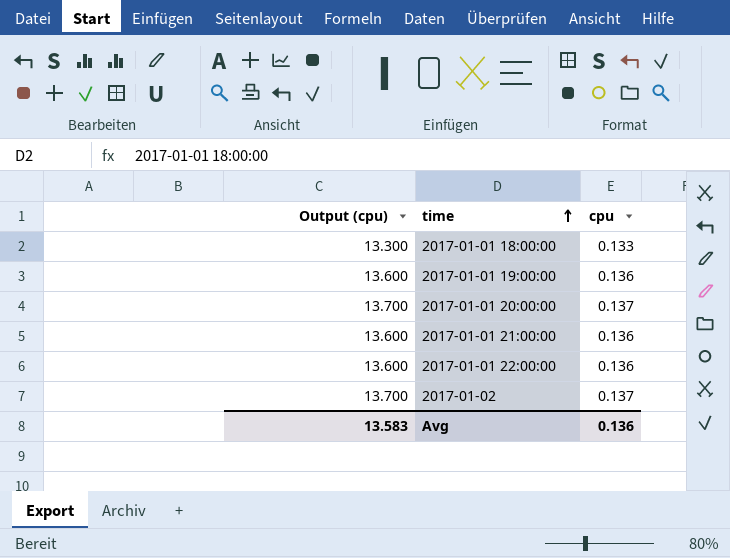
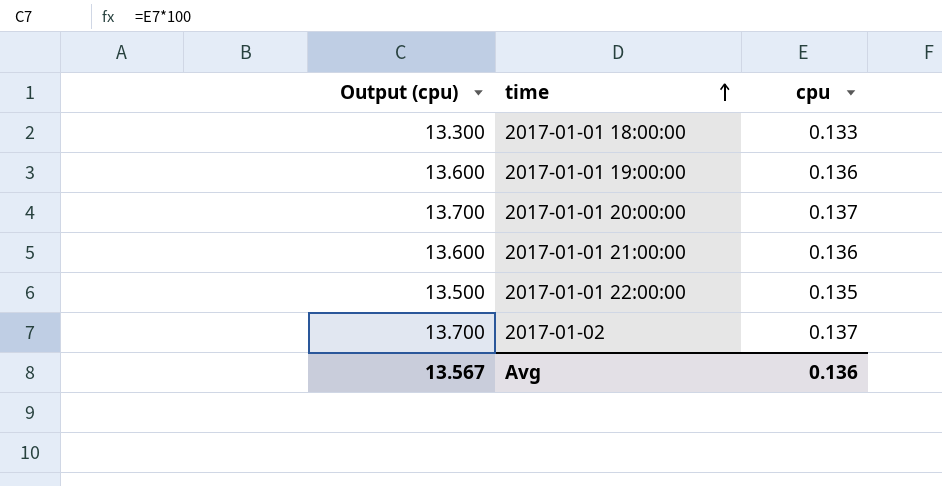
2017-01-01 22:00:00 | Output (cpu): 13.600 -> 13.500
2017-01-01 22:00:00 | cpu: 0.136 -> 0.135
Avg | Output (cpu): 13.583 -> 13.567

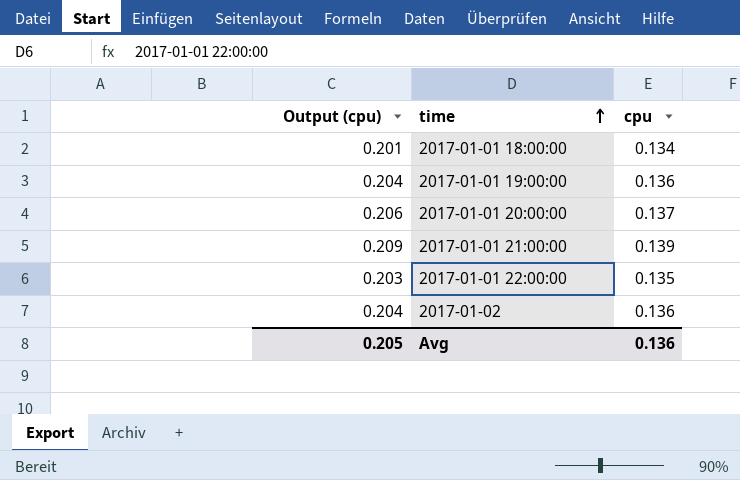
column Output (cpu) | formula: [cpu] * 100 -> [cpu] * 1.5
2017-01-01 18:00:00 | cpu: 0.133 -> 0.134
2017-01-01 21:00:00 | cpu: 0.136 -> 0.139
2017-01-02 | cpu: 0.137 -> 0.136
Avg | Output (cpu): 13.567 -> 0.205

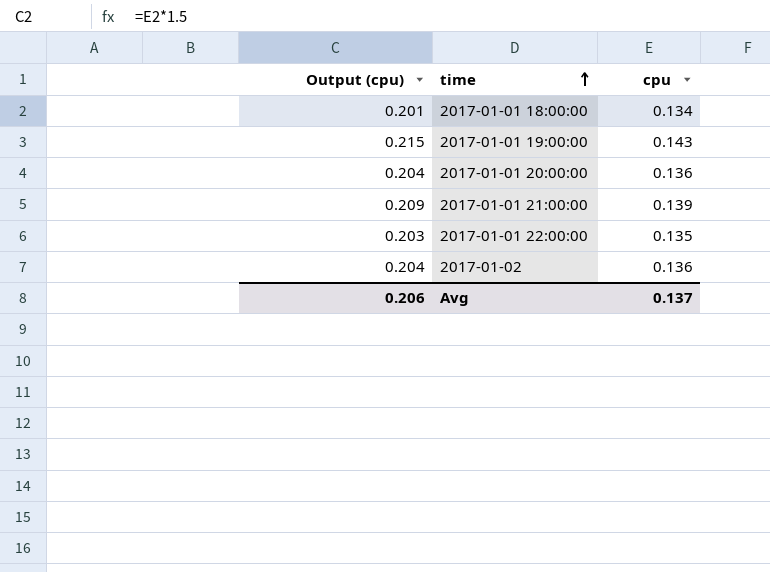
2017-01-01 19:00:00 | Output (cpu): 0.204 -> 0.215
2017-01-01 19:00:00 | cpu: 0.136 -> 0.143
2017-01-01 20:00:00 | Output (cpu): 0.206 -> 0.204
2017-01-01 20:00:00 | cpu: 0.137 -> 0.136
Avg | Output (cpu): 0.205 -> 0.206
Avg | cpu: 0.136 -> 0.137

